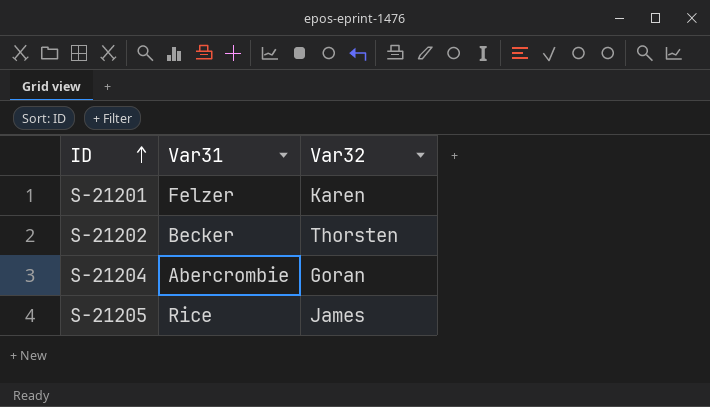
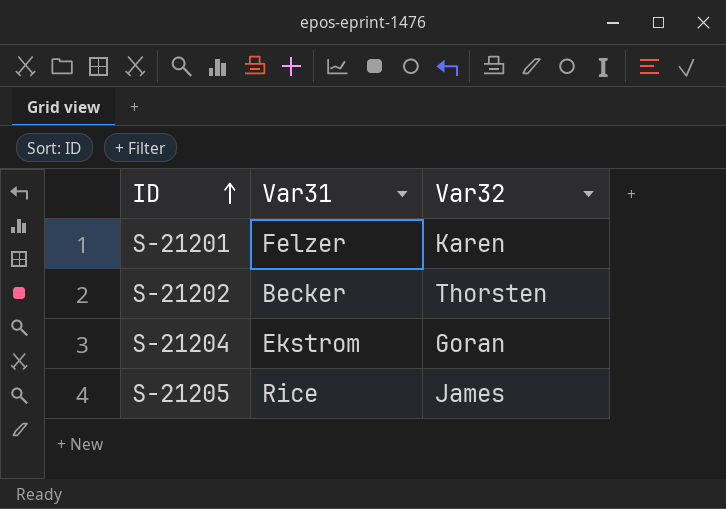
S-21204 | Var31: Abercrombie -> Ekstrom

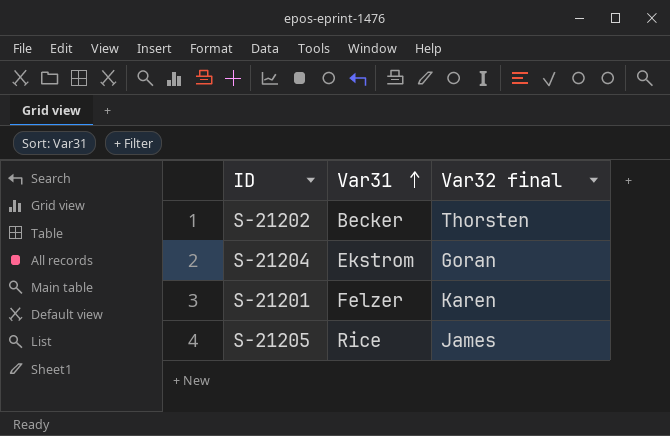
row order: ID ascending -> Var31 ascending
column name: Var32 -> Var32 final

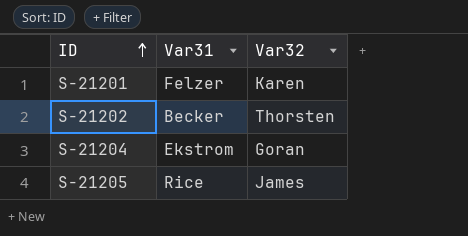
row order: Var31 ascending -> ID ascending
column name: Var32 final -> Var32

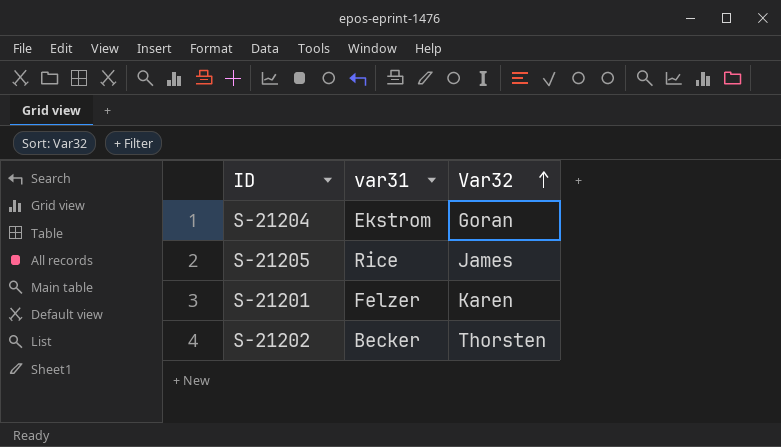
row order: ID ascending -> Var32 ascending
column name: Var31 -> var31

